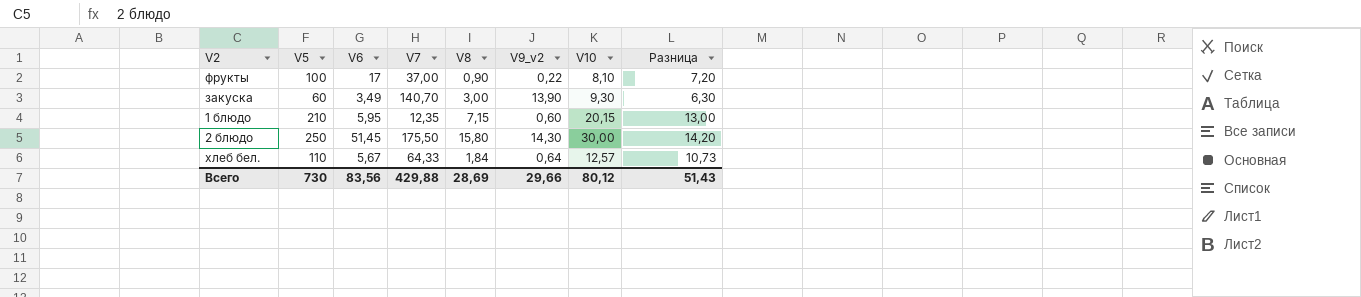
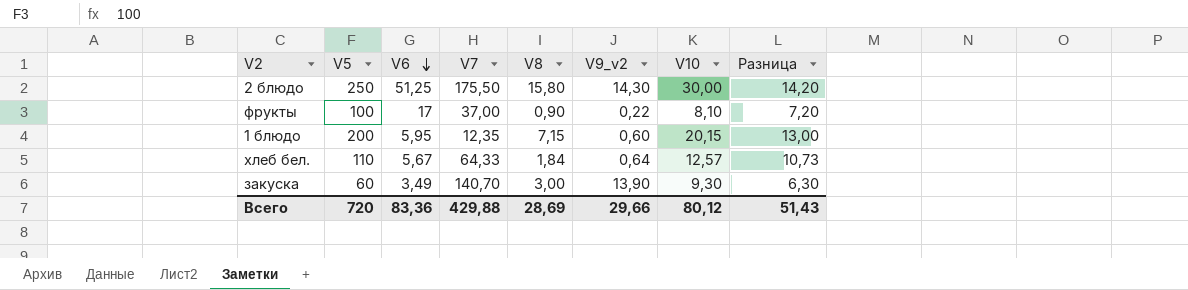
row order: none -> V6 descending
2 блюдо | V6: 51,45 -> 51,25
1 блюдо | V5: 210 -> 200
Всего | V5: 730 -> 720
Всего | V6: 83,56 -> 83,36

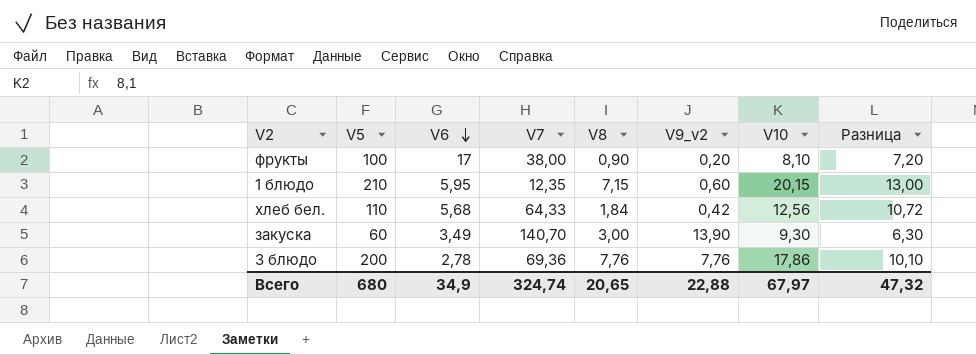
row 2 блюдо: 250 | 51,25 | 175,50 | 15,80 | 14,30 | 30,00 | 14,20 -> none
фрукты | V7: 37,00 -> 38,00
фрукты | V9_v2: 0,22 -> 0,20
1 блюдо | V5: 200 -> 210
хлеб бел. | V6: 5,67 -> 5,68
хлеб бел. | V9_v2: 0,64 -> 0,42
хлеб бел. | V10: 12,57 -> 12,56
хлеб бел. | Разница: 10,73 -> 10,72
row 3 блюдо: none -> 200 | 2,78 | 69,36 | 7,76 | 7,76 | 17,86 | 10,10
Всего | V5: 720 -> 680
Всего | V6: 83,36 -> 34,9
Всего | V7: 429,88 -> 324,74
Всего | V8: 28,69 -> 20,65
Всего | V9_v2: 29,66 -> 22,88
Всего | V10: 80,12 -> 67,97
Всего | Разница: 51,43 -> 47,32

